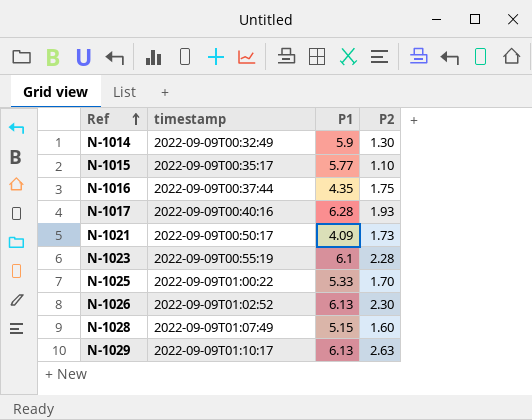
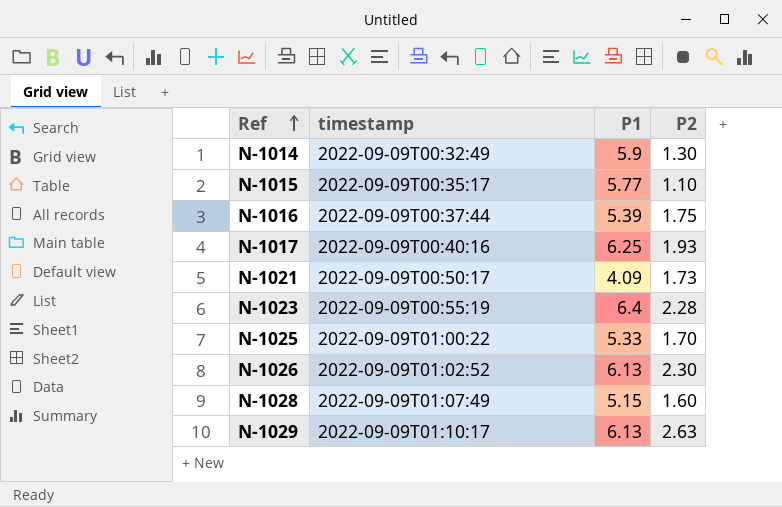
N-1016 | P1: 4.35 -> 5.39
N-1017 | P1: 6.28 -> 6.25
N-1023 | P1: 6.1 -> 6.4

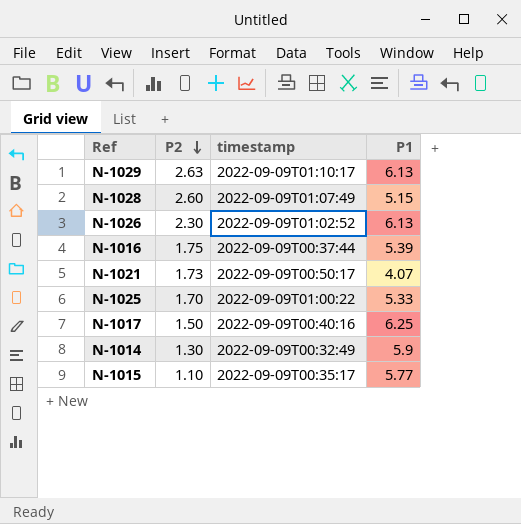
row order: Ref ascending -> P2 descending
column P2 | position: 4 -> 2
row N-1023: 2022-09-09T00:55:19 | 6.4 | 2.28 -> none
N-1028 | P2: 1.60 -> 2.60
N-1021 | P1: 4.09 -> 4.07
N-1017 | P2: 1.93 -> 1.50

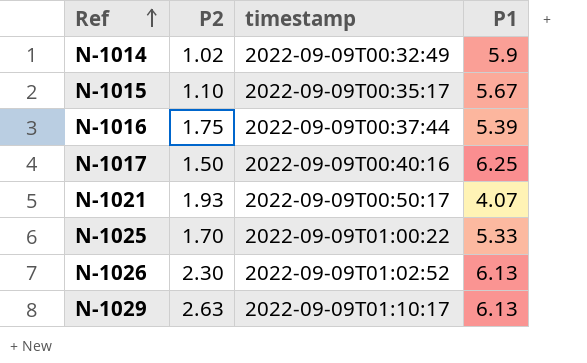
row order: P2 descending -> Ref ascending
row N-1028: 2.60 | 2022-09-09T01:07:49 | 5.15 -> none
N-1014 | P2: 1.30 -> 1.02
N-1015 | P1: 5.77 -> 5.67
N-1021 | P2: 1.73 -> 1.93

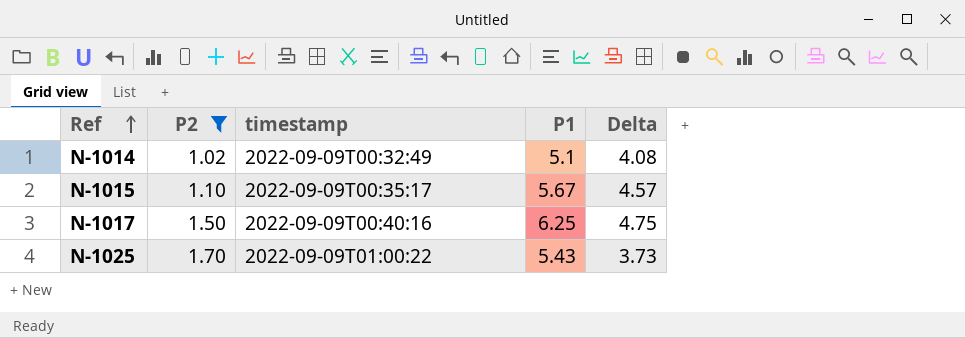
filter: none -> P2 <= 1.70
column Delta | formula: none -> [P1] - [P2]
N-1014 | P1: 5.9 -> 5.1
N-1025 | P1: 5.33 -> 5.43

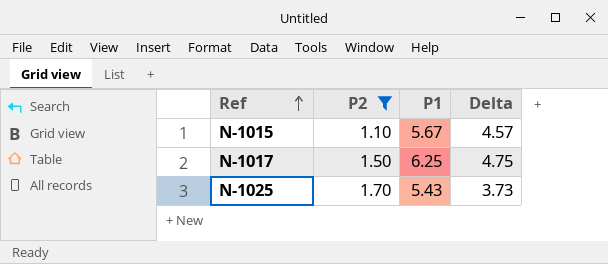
column timestamp | position: 3 -> none
row N-1014: 1.02 | 2022-09-09T00:32:49 | 5.1 | 4.08 -> none

